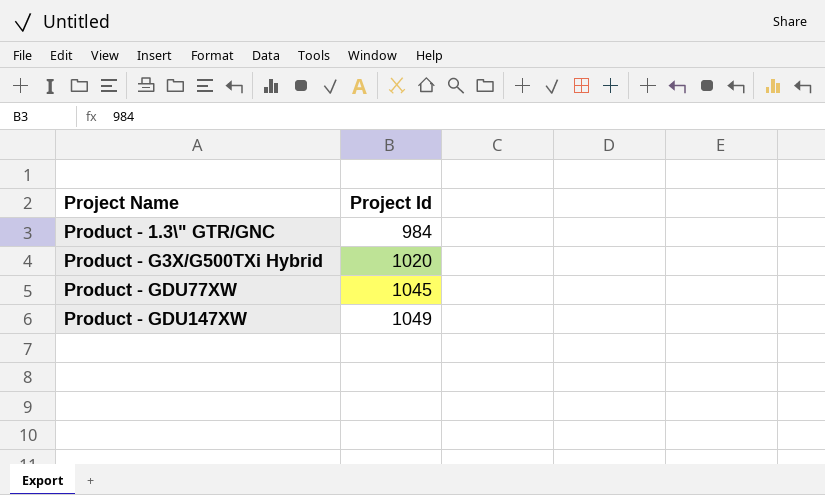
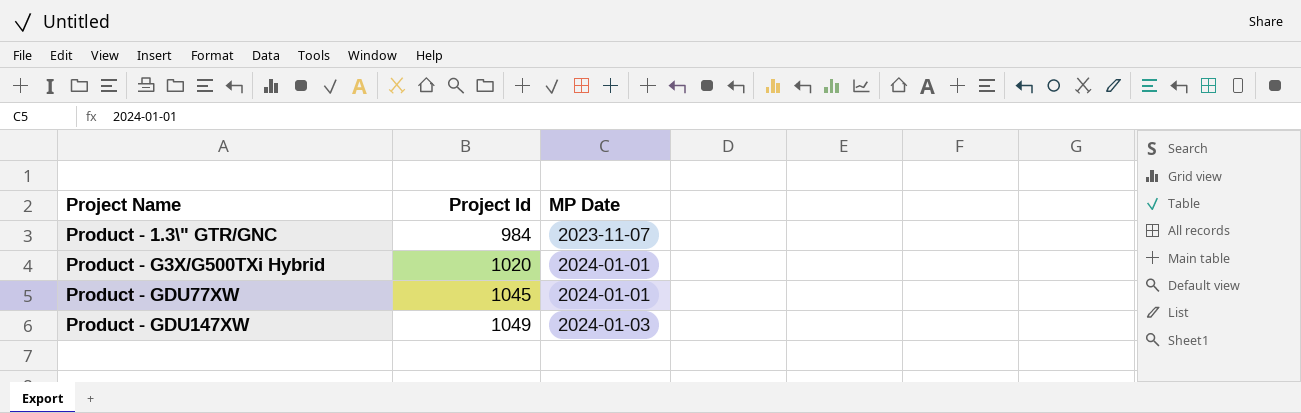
column MP Date | position: none -> 3

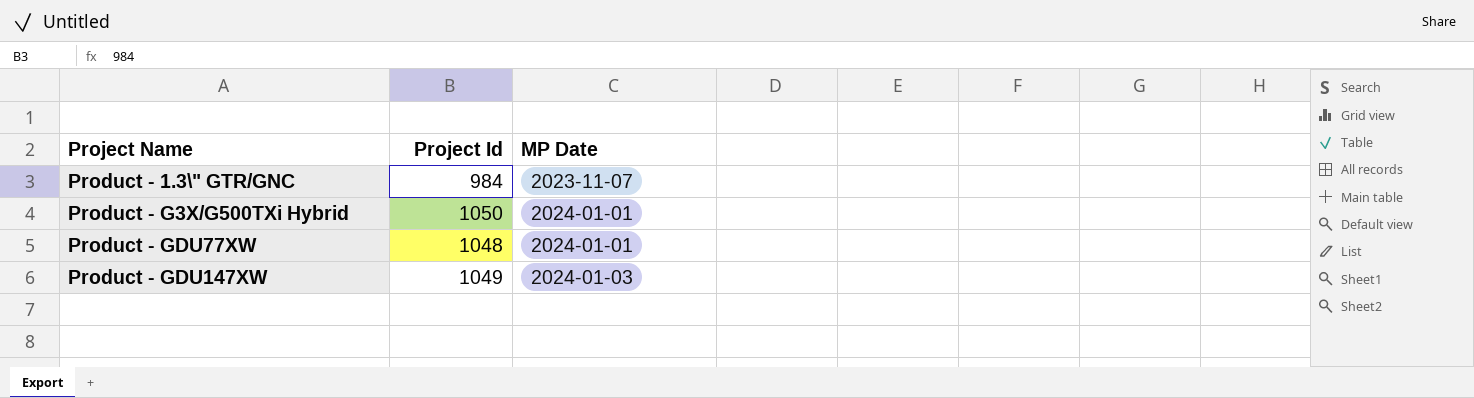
Product - G3X/G500TXi Hybrid | Project Id: 1020 -> 1050
Product - GDU77XW | Project Id: 1045 -> 1048

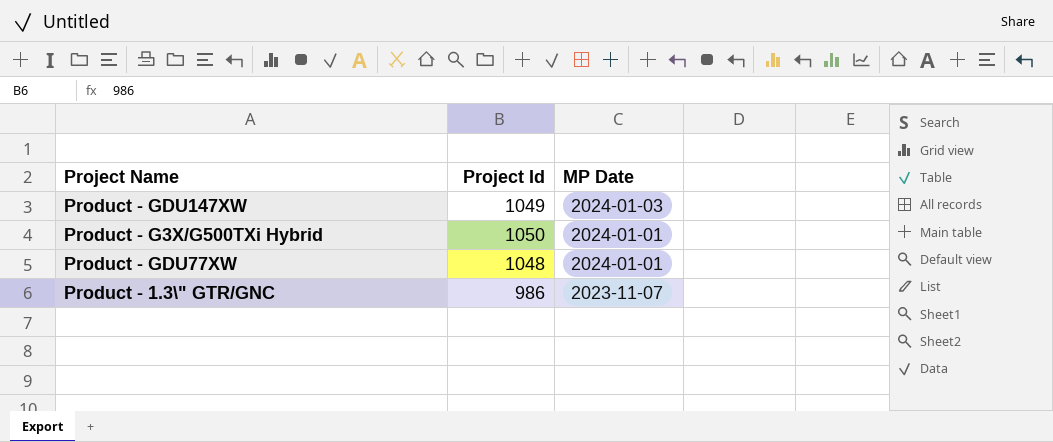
row order: Project Name ascending -> MP Date descending
Product - 1.3\" GTR/GNC | Project Id: 984 -> 986

